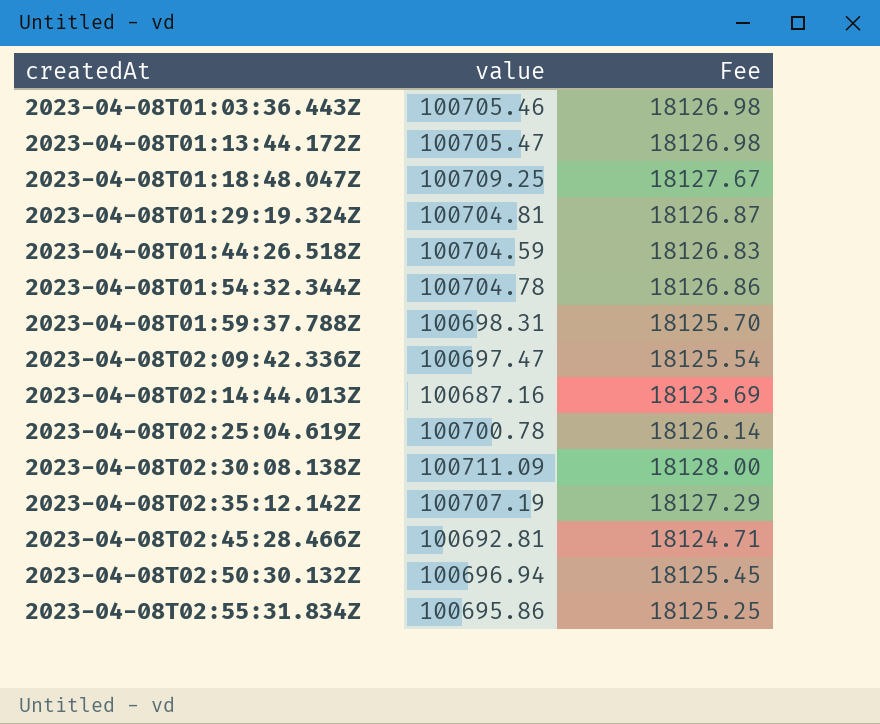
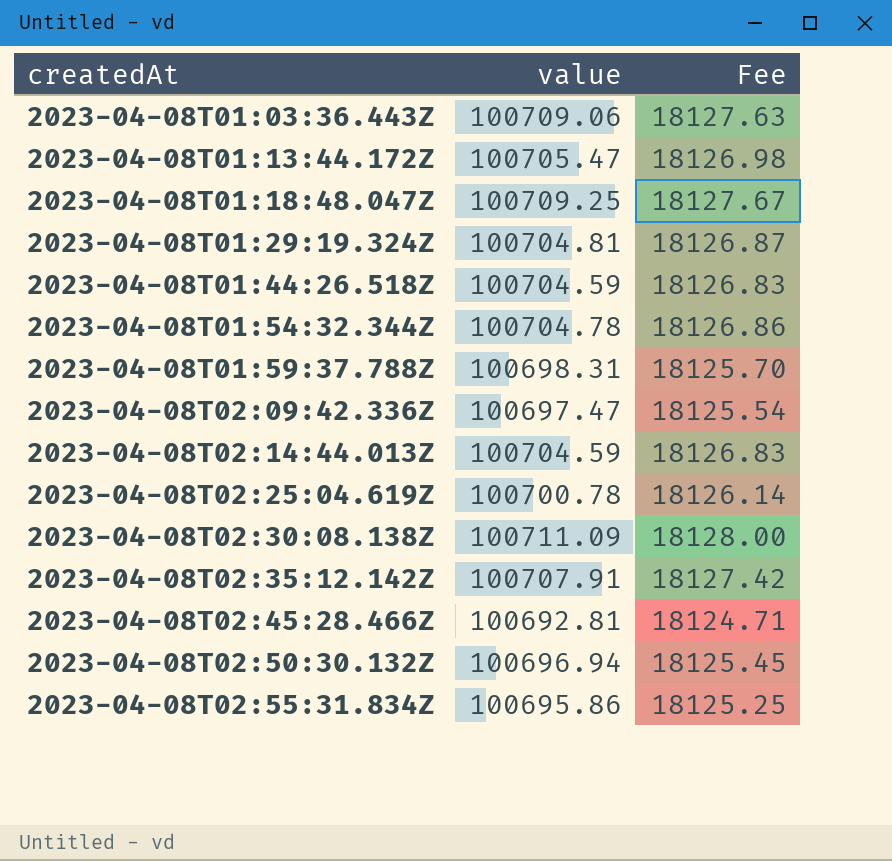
2023-04-08T01:03:36.443Z | value: 100705.46 -> 100709.06
2023-04-08T01:03:36.443Z | Fee: 18126.98 -> 18127.63
2023-04-08T02:14:44.013Z | value: 100687.16 -> 100704.59
2023-04-08T02:14:44.013Z | Fee: 18123.69 -> 18126.83
2023-04-08T02:35:12.142Z | value: 100707.19 -> 100707.91
2023-04-08T02:35:12.142Z | Fee: 18127.29 -> 18127.42

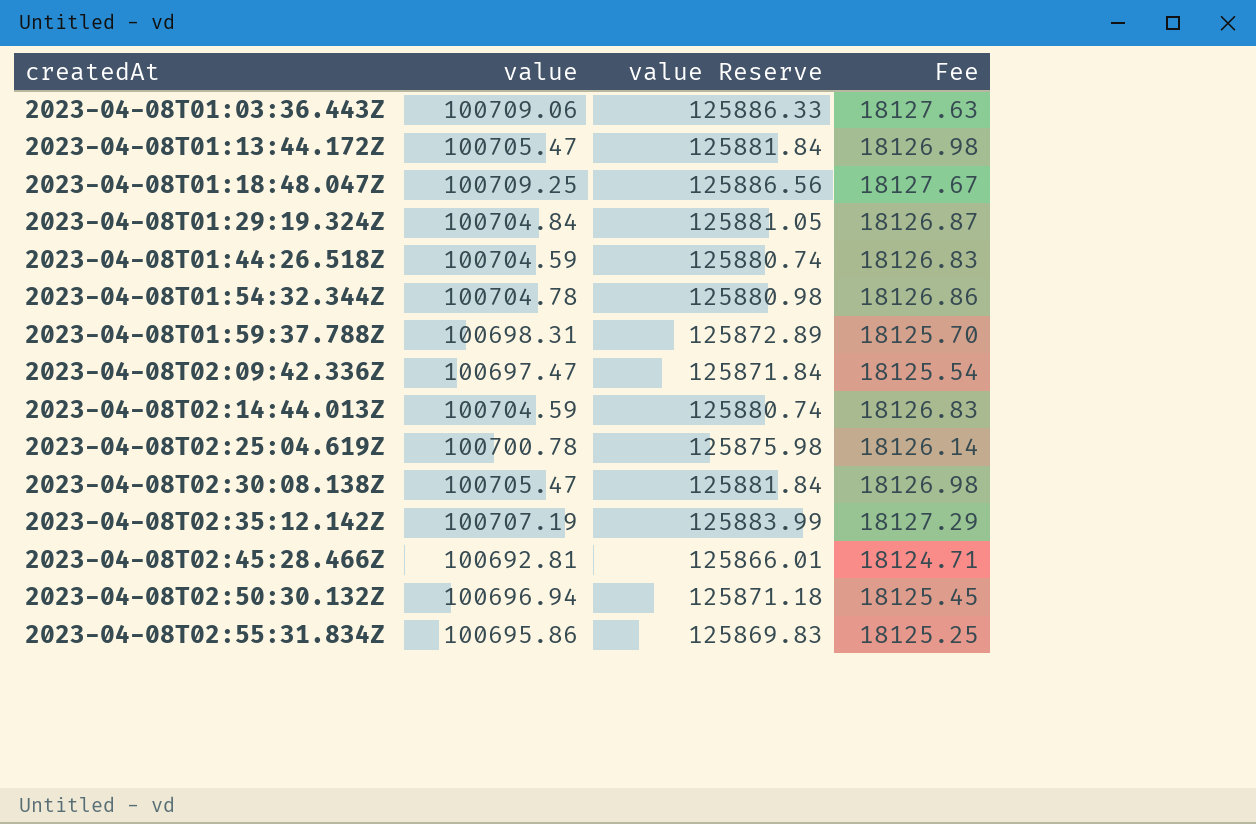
column value Reserve | formula: none -> [value] * 1.25
2023-04-08T01:29:19.324Z | value: 100704.81 -> 100704.84
2023-04-08T02:30:08.138Z | value: 100711.09 -> 100705.47
2023-04-08T02:30:08.138Z | Fee: 18128.00 -> 18126.98
2023-04-08T02:35:12.142Z | value: 100707.91 -> 100707.19
2023-04-08T02:35:12.142Z | Fee: 18127.42 -> 18127.29

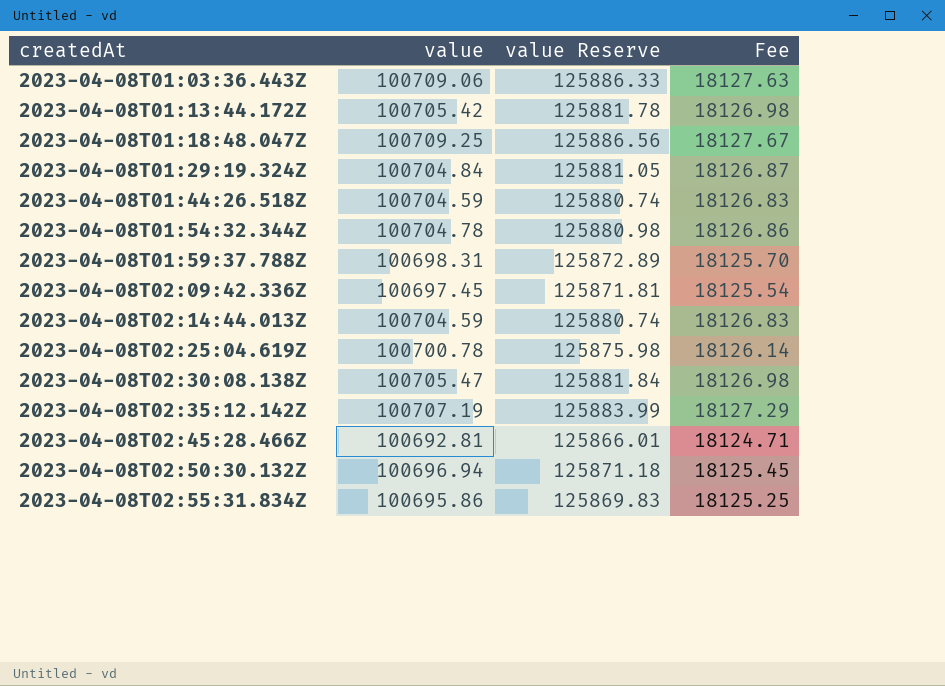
2023-04-08T01:13:44.172Z | value: 100705.47 -> 100705.42
2023-04-08T01:13:44.172Z | value Reserve: 125881.84 -> 125881.78
2023-04-08T02:09:42.336Z | value: 100697.47 -> 100697.45
2023-04-08T02:09:42.336Z | value Reserve: 125871.84 -> 125871.81

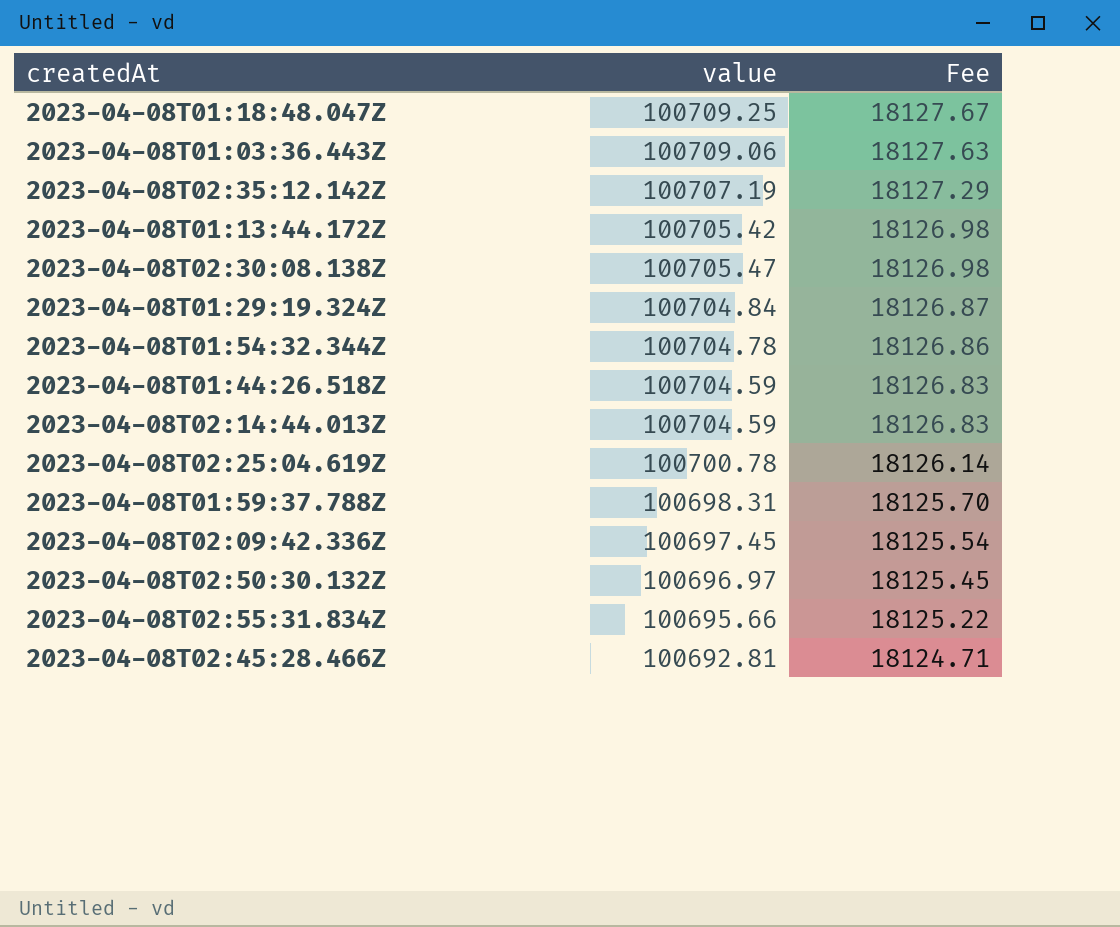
row order: createdAt ascending -> Fee descending
column value Reserve | formula: [value] * 1.25 -> none
2023-04-08T02:50:30.132Z | value: 100696.94 -> 100696.97
2023-04-08T02:55:31.834Z | value: 100695.86 -> 100695.66
2023-04-08T02:55:31.834Z | Fee: 18125.25 -> 18125.22

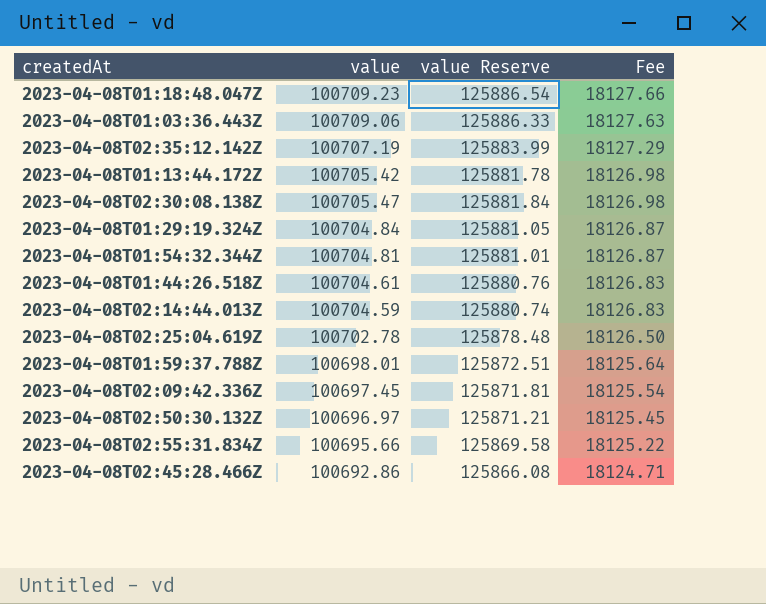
column value Reserve | formula: none -> [value] * 1.25
2023-04-08T01:18:48.047Z | value: 100709.25 -> 100709.23
2023-04-08T01:18:48.047Z | Fee: 18127.67 -> 18127.66
2023-04-08T01:54:32.344Z | value: 100704.78 -> 100704.81
2023-04-08T01:54:32.344Z | Fee: 18126.86 -> 18126.87
2023-04-08T01:44:26.518Z | value: 100704.59 -> 100704.61
2023-04-08T02:25:04.619Z | value: 100700.78 -> 100702.78
2023-04-08T02:25:04.619Z | Fee: 18126.14 -> 18126.50
2023-04-08T01:59:37.788Z | value: 100698.31 -> 100698.01
2023-04-08T01:59:37.788Z | Fee: 18125.70 -> 18125.64
2023-04-08T02:45:28.466Z | value: 100692.81 -> 100692.86

